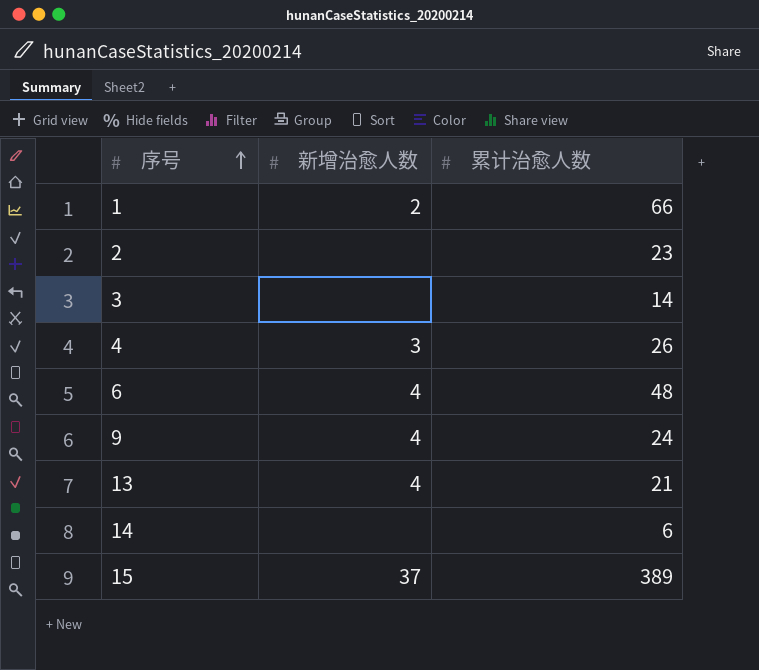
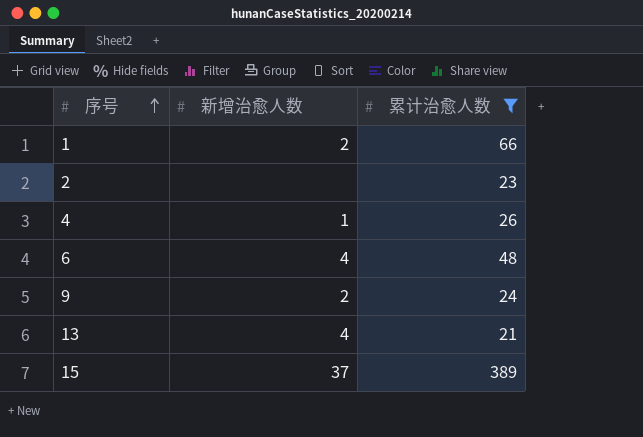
filter: none -> 累计治愈人数 >= 21
4 | 新增治愈人数: 3 -> 1
9 | 新增治愈人数: 4 -> 2

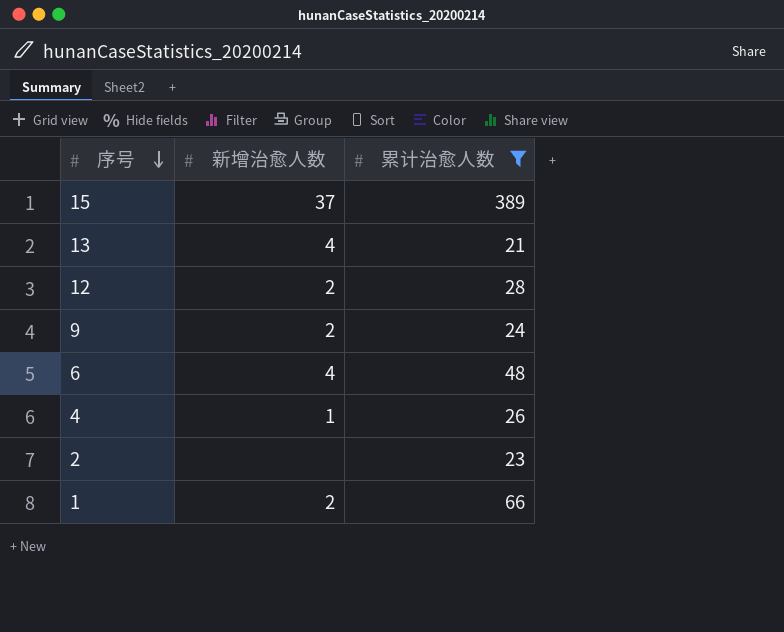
row order: 序号 ascending -> 序号 descending
row 12: none -> 2 | 28

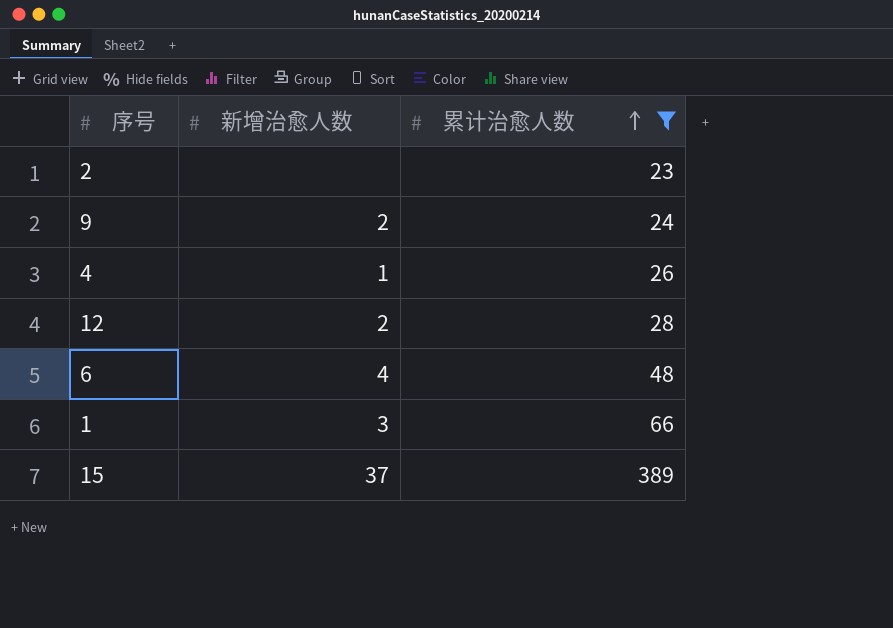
row order: 序号 descending -> 累计治愈人数 ascending
row 13: 4 | 21 -> none
1 | 新增治愈人数: 2 -> 3

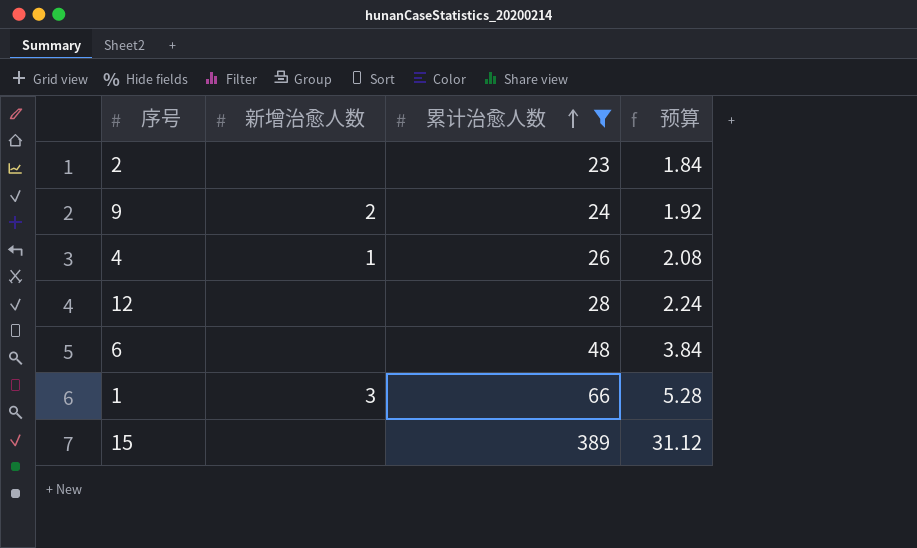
column 预算 | formula: none -> [累计治愈人数] * 0.08
12 | 新增治愈人数: 2 -> none
6 | 新增治愈人数: 4 -> none
15 | 新增治愈人数: 37 -> none

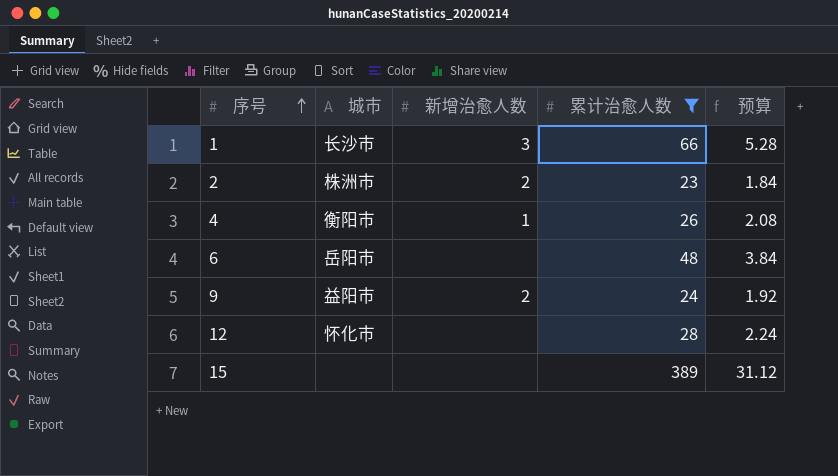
row order: 累计治愈人数 ascending -> 序号 ascending
column 城市 | position: none -> 2
2 | 新增治愈人数: none -> 2

